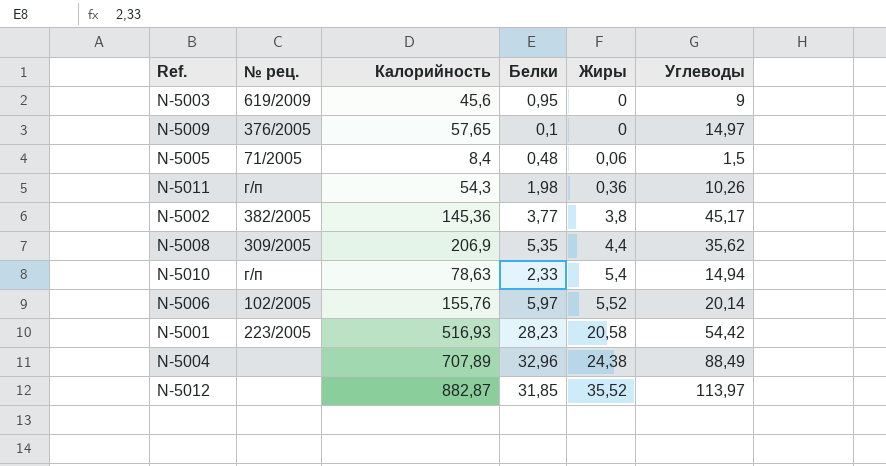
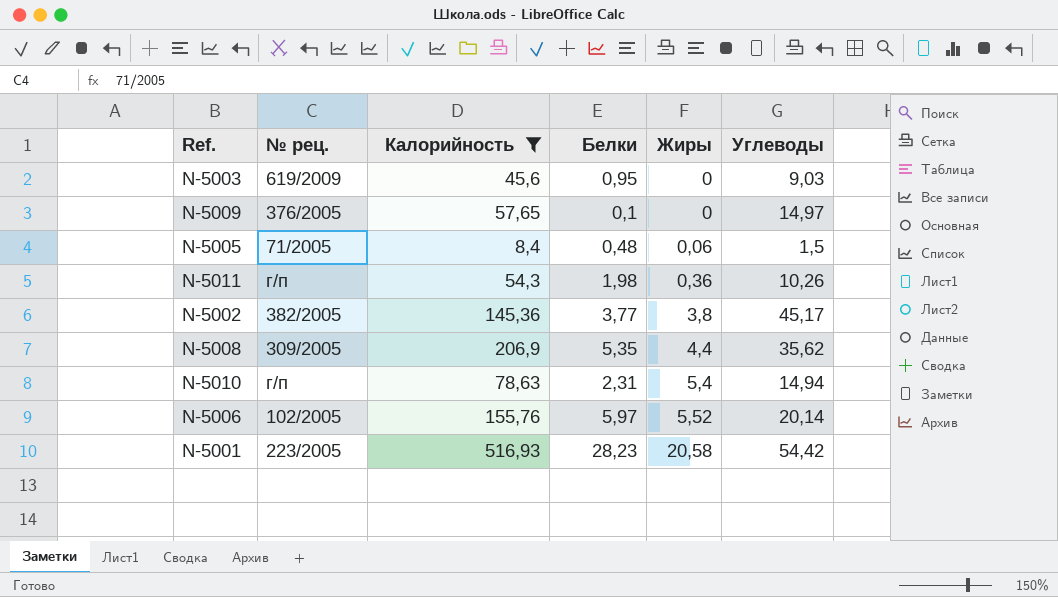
filter: none -> Калорийность <= 516,93
N-5003 | Углеводы: 9 -> 9,03
N-5010 | Белки: 2,33 -> 2,31

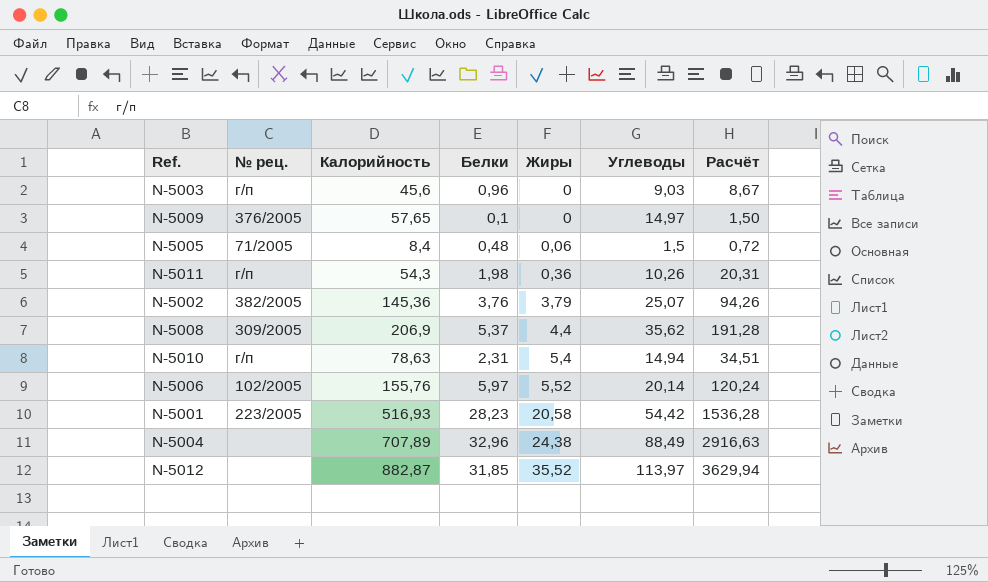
filter: Калорийность <= 516,93 -> none
column Расчёт | formula: none -> [Белки] * [Углеводы]
N-5003 | № рец.: 619/2009 -> г/п
N-5003 | Белки: 0,95 -> 0,96
N-5002 | Белки: 3,77 -> 3,76
N-5002 | Жиры: 3,8 -> 3,79
N-5002 | Углеводы: 45,17 -> 25,07
N-5008 | Белки: 5,35 -> 5,37

